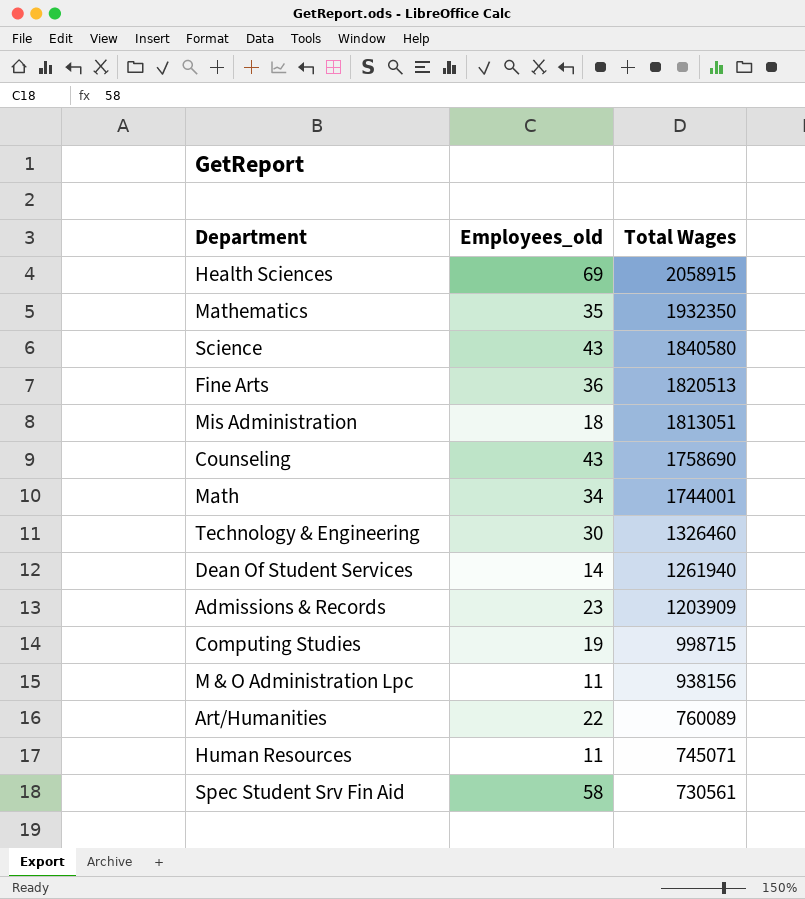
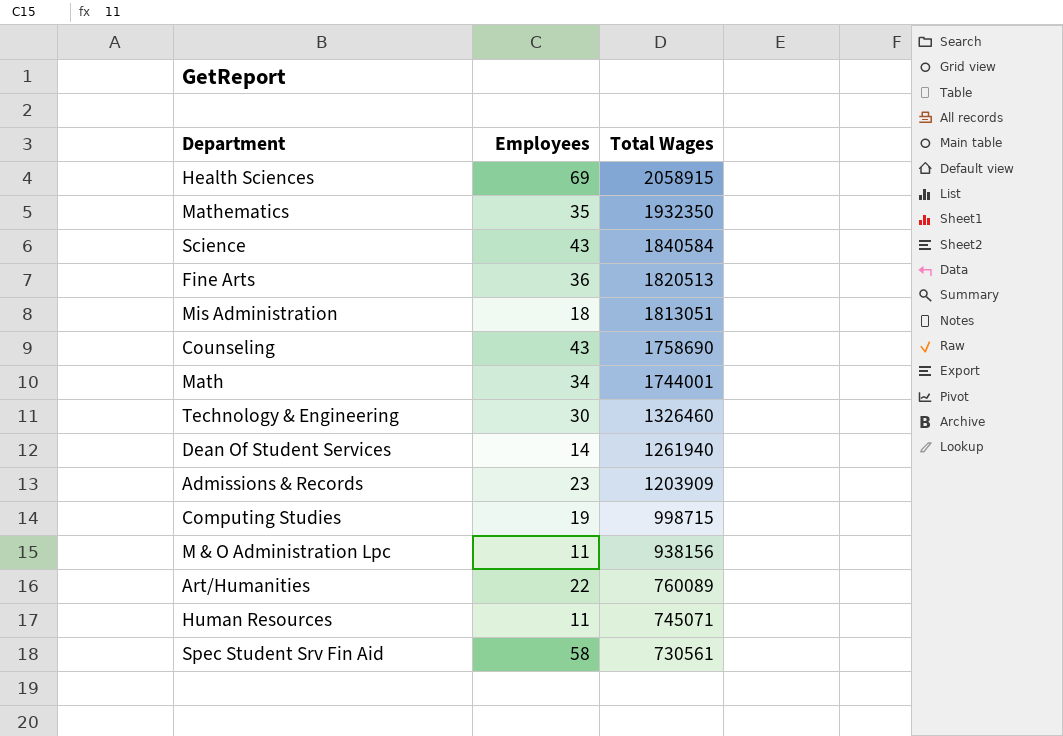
column name: Employees_old -> Employees
Science | Total Wages: 1840580 -> 1840584

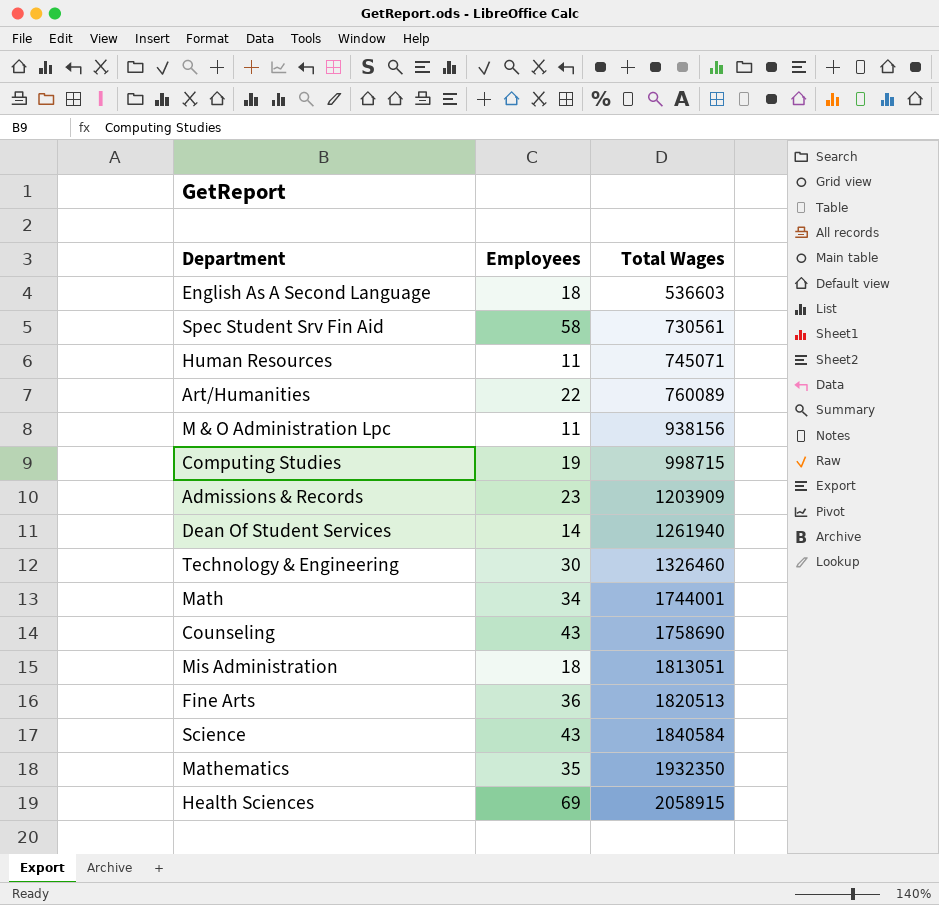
row order: Total Wages descending -> Total Wages ascending
row English As A Second Language: none -> 18 | 536603

